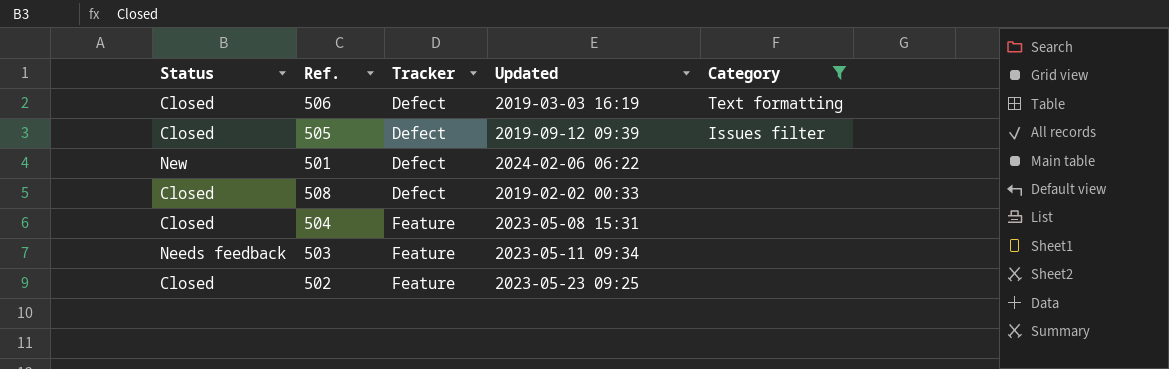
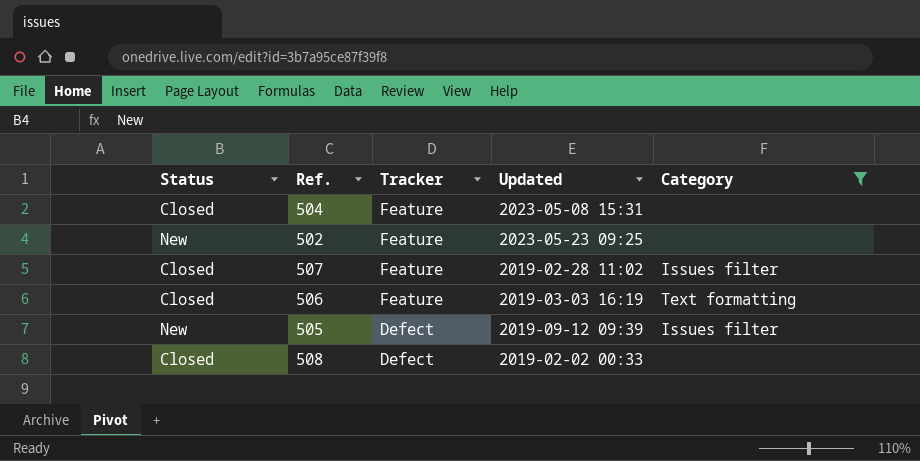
row order: Tracker ascending -> Tracker descending
row 501: New | Defect | 2024-02-06 06:22 | none -> none
row 503: Needs feedback | Feature | 2023-05-11 09:34 | none -> none
502 | Status: Closed -> New
row 507: none -> Closed | Feature | 2019-02-28 11:02 | Issues filter
506 | Tracker: Defect -> Feature
505 | Status: Closed -> New

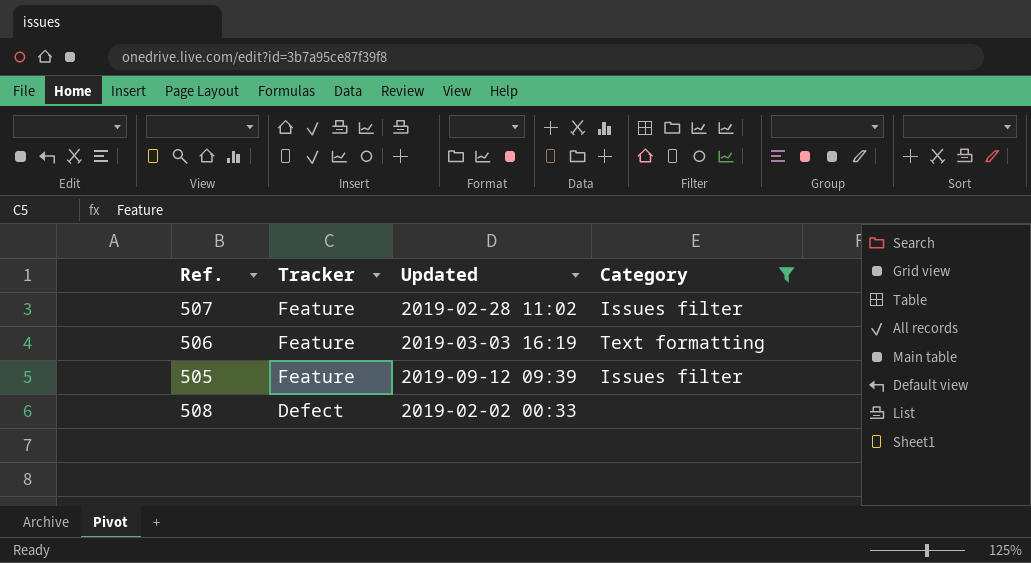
column Status | position: 1 -> none
row 504: Closed | Feature | 2023-05-08 15:31 | none -> none
row 502: New | Feature | 2023-05-23 09:25 | none -> none
505 | Tracker: Defect -> Feature

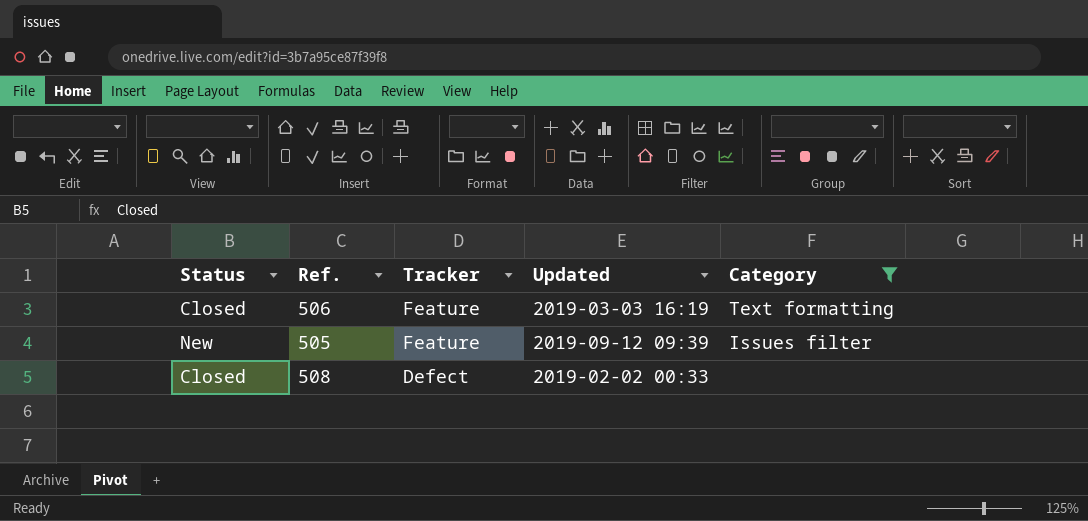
column Status | position: none -> 1
row 507: Feature | 2019-02-28 11:02 | Issues filter -> none

